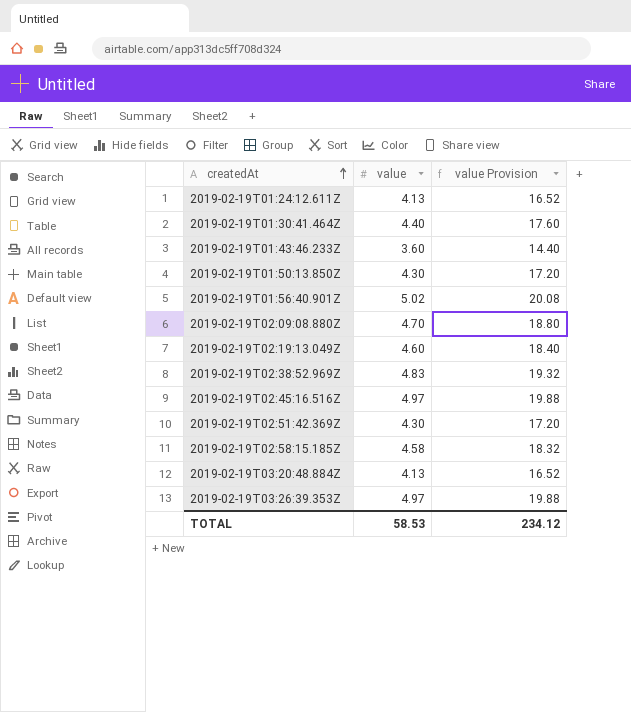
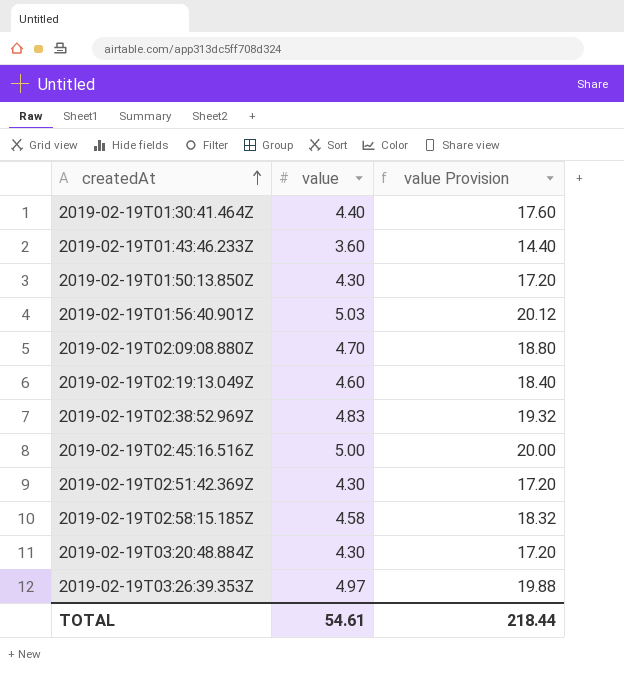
row 2019-02-19T01:24:12.611Z: 4.13 | 16.52 -> none
2019-02-19T01:56:40.901Z | value: 5.02 -> 5.03
2019-02-19T01:56:40.901Z | value Provision: 20.08 -> 20.12
2019-02-19T02:45:16.516Z | value: 4.97 -> 5.00
2019-02-19T02:45:16.516Z | value Provision: 19.88 -> 20.00
2019-02-19T03:20:48.884Z | value: 4.13 -> 4.30
2019-02-19T03:20:48.884Z | value Provision: 16.52 -> 17.20
TOTAL | value: 58.53 -> 54.61
TOTAL | value Provision: 234.12 -> 218.44

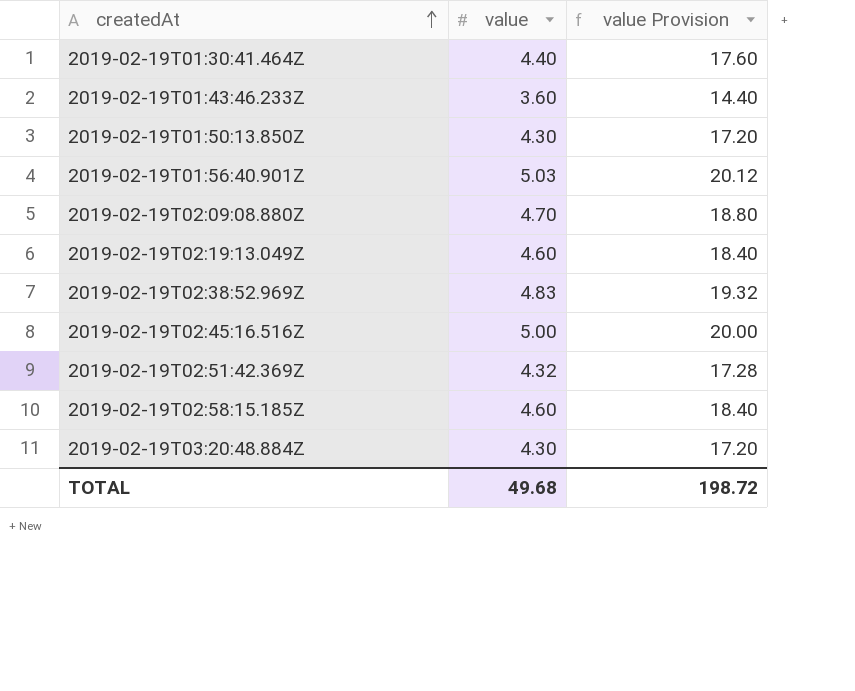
row 2019-02-19T03:26:39.353Z: 4.97 | 19.88 -> none
2019-02-19T02:51:42.369Z | value: 4.30 -> 4.32
2019-02-19T02:51:42.369Z | value Provision: 17.20 -> 17.28
2019-02-19T02:58:15.185Z | value: 4.58 -> 4.60
2019-02-19T02:58:15.185Z | value Provision: 18.32 -> 18.40
TOTAL | value: 54.61 -> 49.68
TOTAL | value Provision: 218.44 -> 198.72

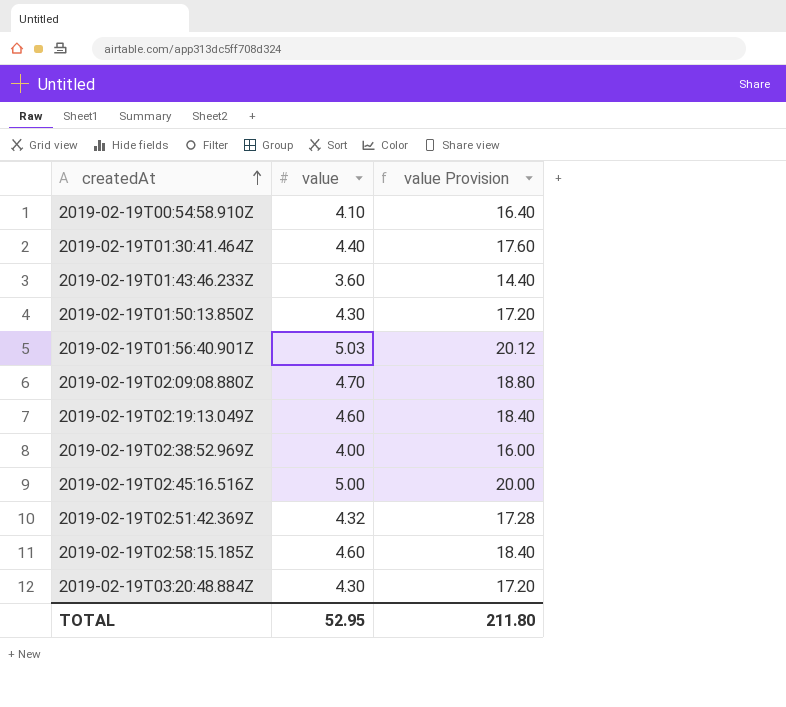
row 2019-02-19T00:54:58.910Z: none -> 4.10 | 16.40
2019-02-19T02:38:52.969Z | value: 4.83 -> 4.00
2019-02-19T02:38:52.969Z | value Provision: 19.32 -> 16.00
TOTAL | value: 49.68 -> 52.95
TOTAL | value Provision: 198.72 -> 211.80

